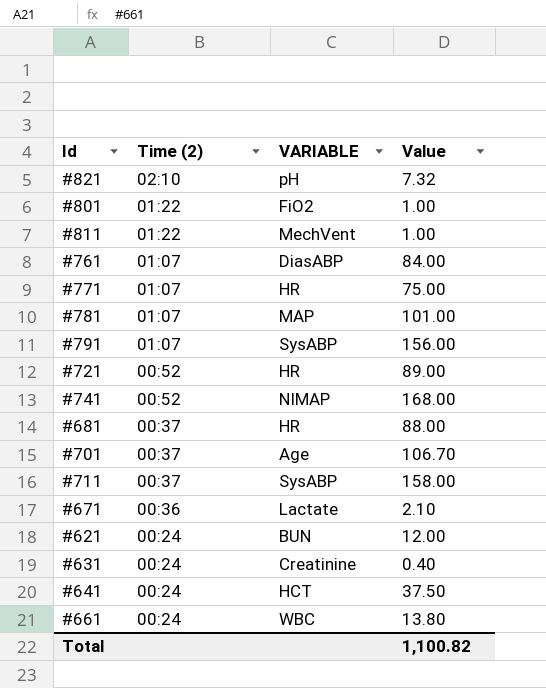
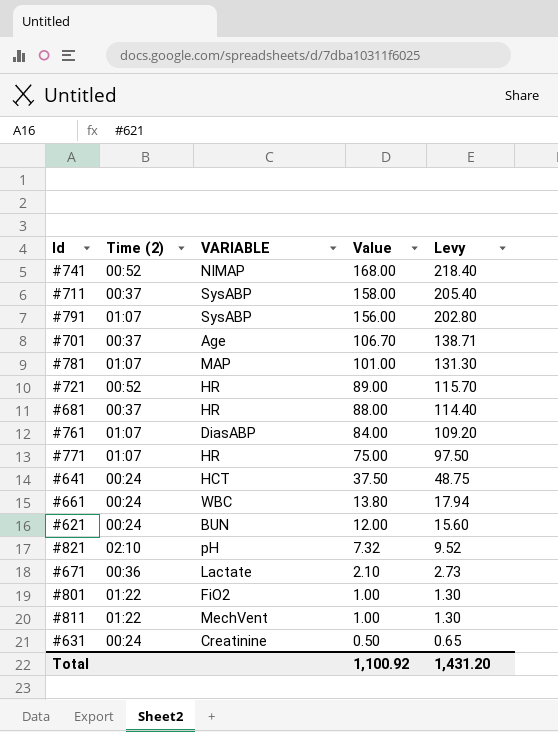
row order: Time (2) descending -> Value descending
column Levy | formula: none -> [Value] * 1.3
#631 | Value: 0.40 -> 0.50
Total | Value: 1,100.82 -> 1,100.92

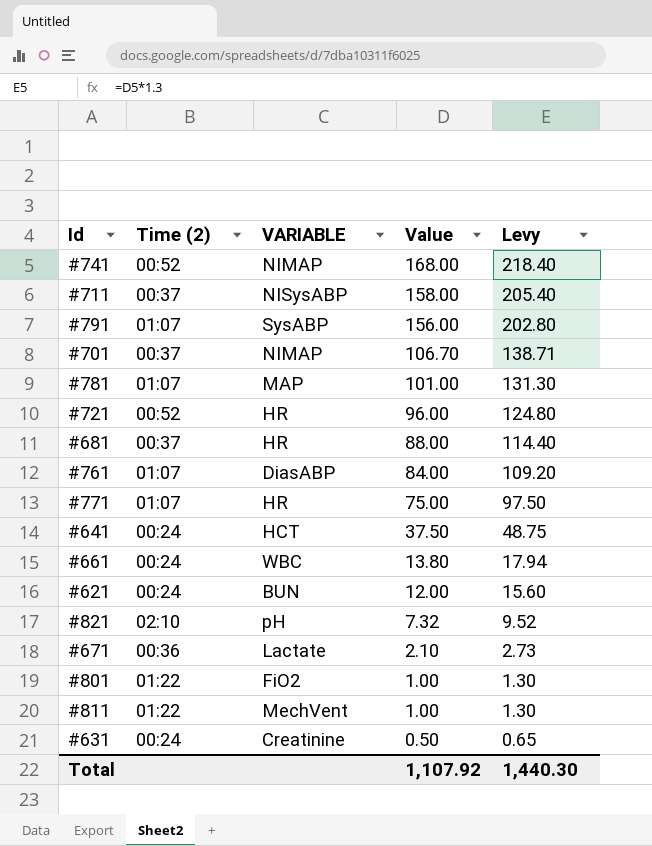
#711 | VARIABLE: SysABP -> NISysABP
#701 | VARIABLE: Age -> NIMAP
#721 | Value: 89.00 -> 96.00
#721 | Levy: 115.70 -> 124.80
Total | Value: 1,100.92 -> 1,107.92
Total | Levy: 1,431.20 -> 1,440.30

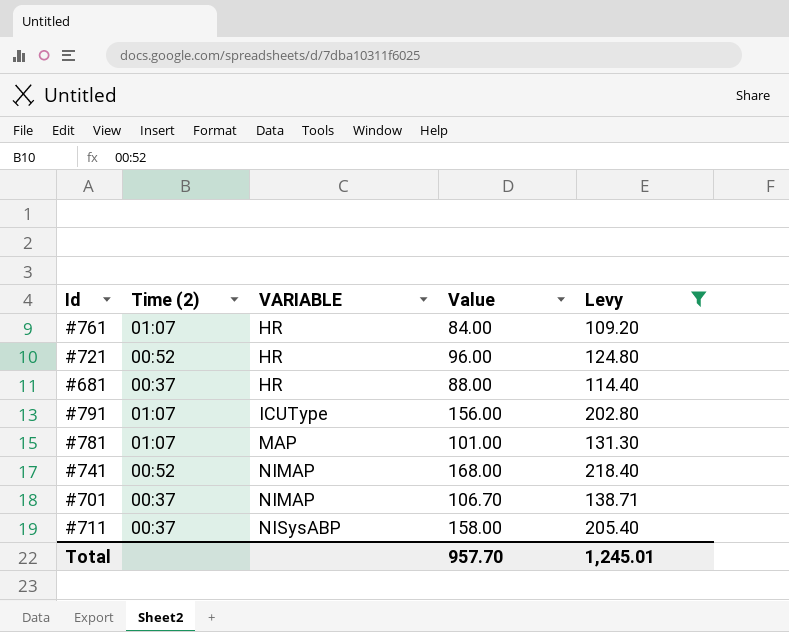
filter: none -> Levy >= 109.20
row order: Value descending -> VARIABLE ascending
#761 | VARIABLE: DiasABP -> HR
#791 | VARIABLE: SysABP -> ICUType
Total | Value: 1,107.92 -> 957.70
Total | Levy: 1,440.30 -> 1,245.01

